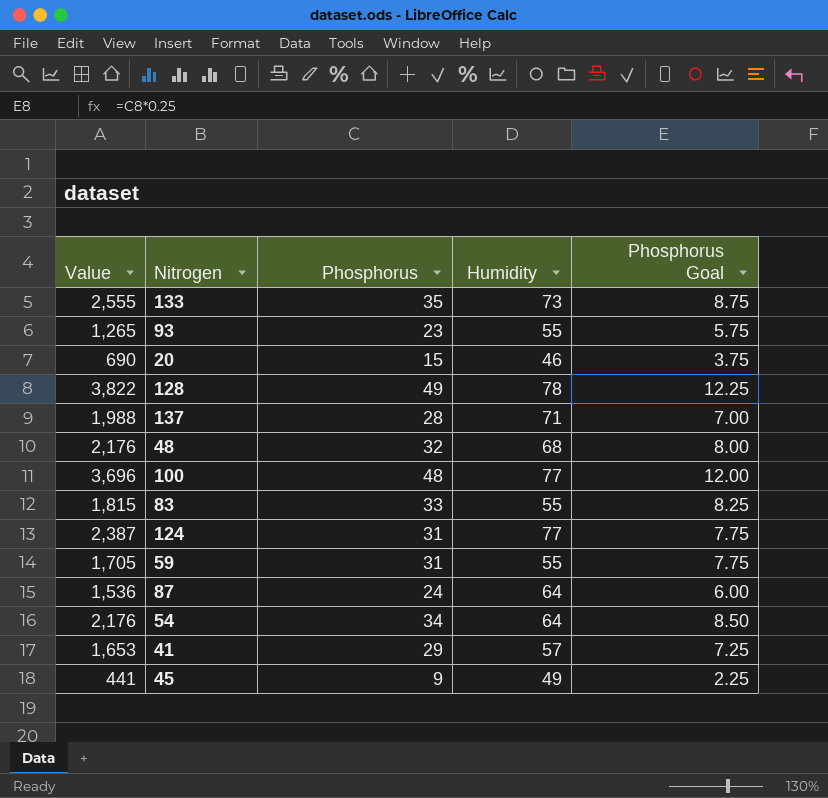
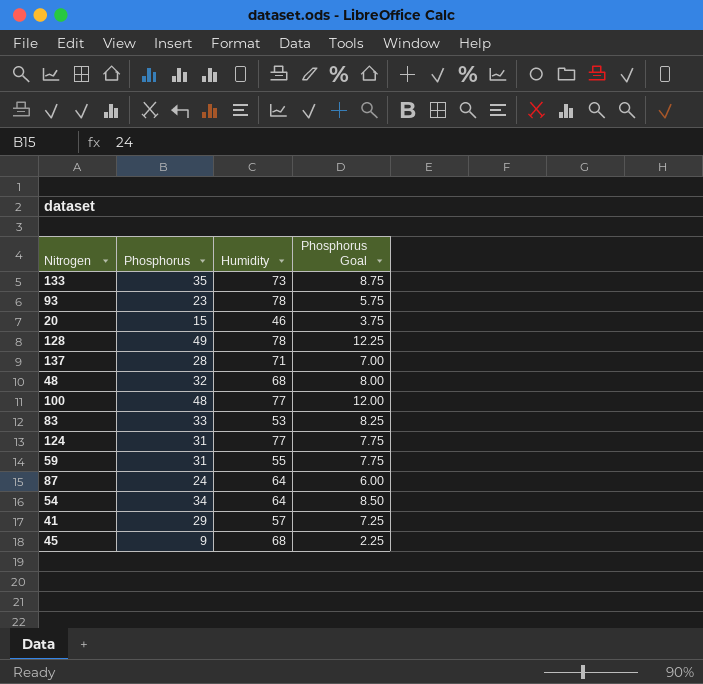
column Value | formula: [Phosphorus] * [Humidity] -> none
93 | Humidity: 55 -> 78
83 | Humidity: 55 -> 53
45 | Humidity: 49 -> 68

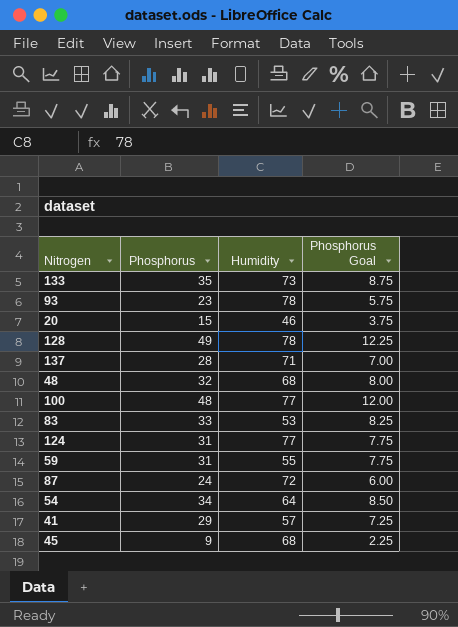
87 | Humidity: 64 -> 72

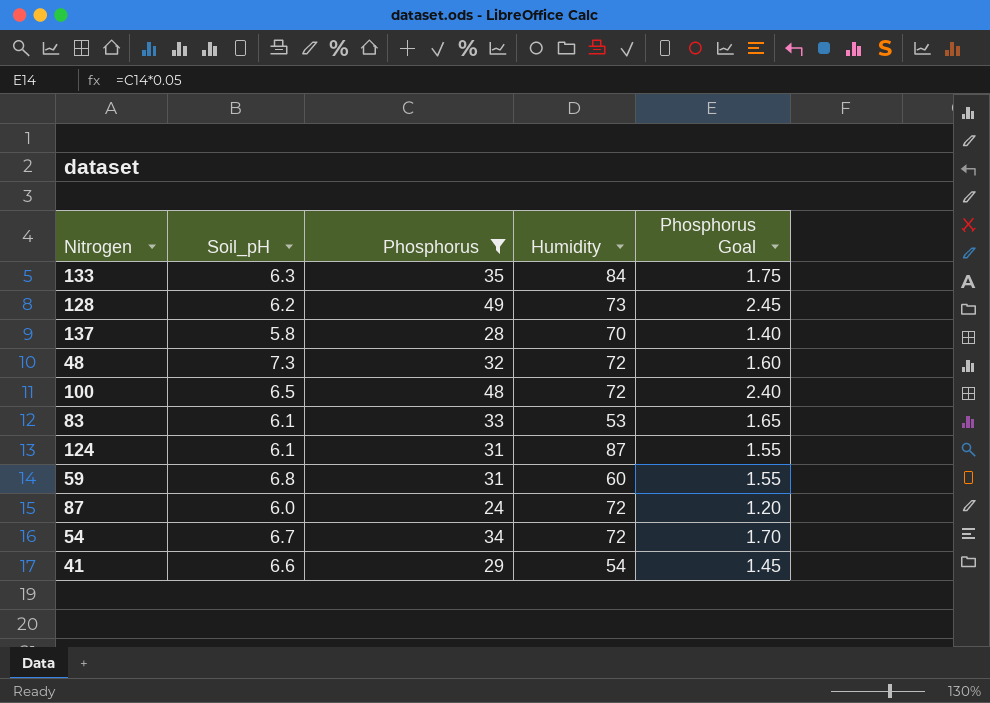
filter: none -> Phosphorus >= 24
column Soil_pH | position: none -> 2
column Phosphorus Goal | formula: [Phosphorus] * 0.25 -> [Phosphorus] * 0.05
133 | Humidity: 73 -> 84
128 | Humidity: 78 -> 73
137 | Humidity: 71 -> 70
48 | Humidity: 68 -> 72
100 | Humidity: 77 -> 72
124 | Humidity: 77 -> 87
59 | Humidity: 55 -> 60
54 | Humidity: 64 -> 72
41 | Humidity: 57 -> 54

